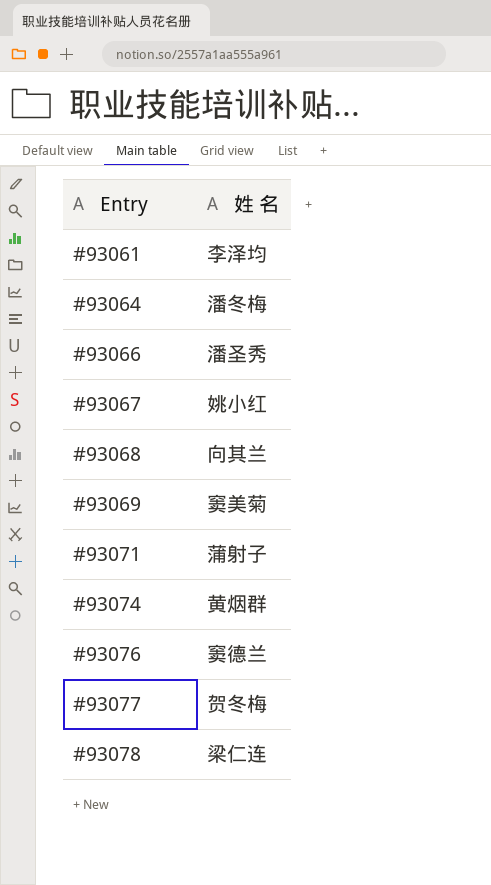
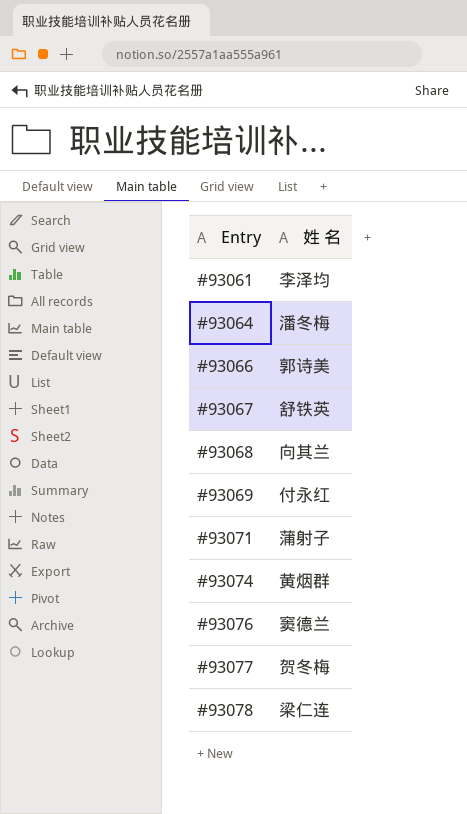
#93066 | 姓 名: 潘圣秀 -> 郭诗美
#93067 | 姓 名: 姚小红 -> 舒铁英
#93069 | 姓 名: 窦美菊 -> 付永红

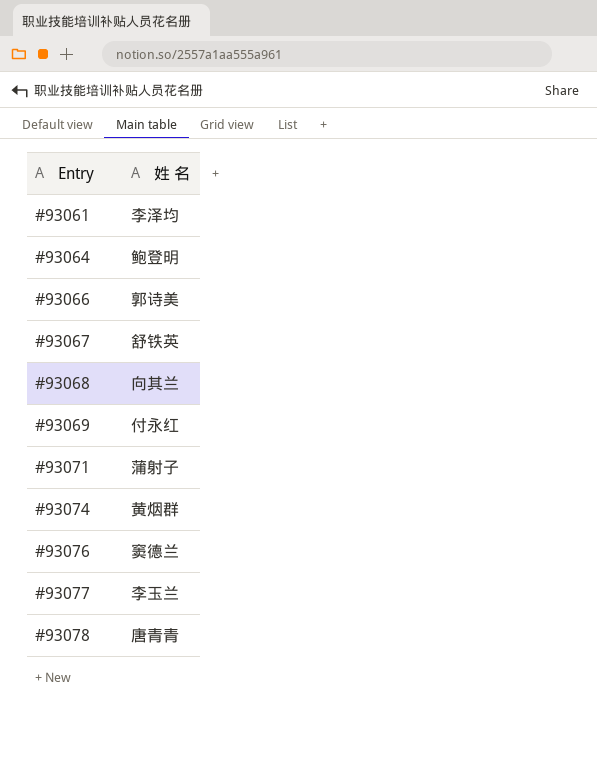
#93064 | 姓 名: 潘冬梅 -> 鲍登明
#93077 | 姓 名: 贺冬梅 -> 李玉兰
#93078 | 姓 名: 梁仁连 -> 唐青青

